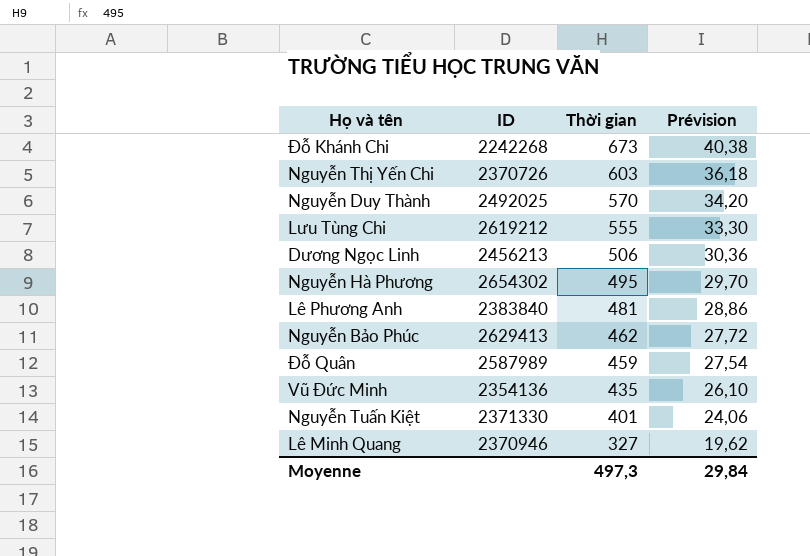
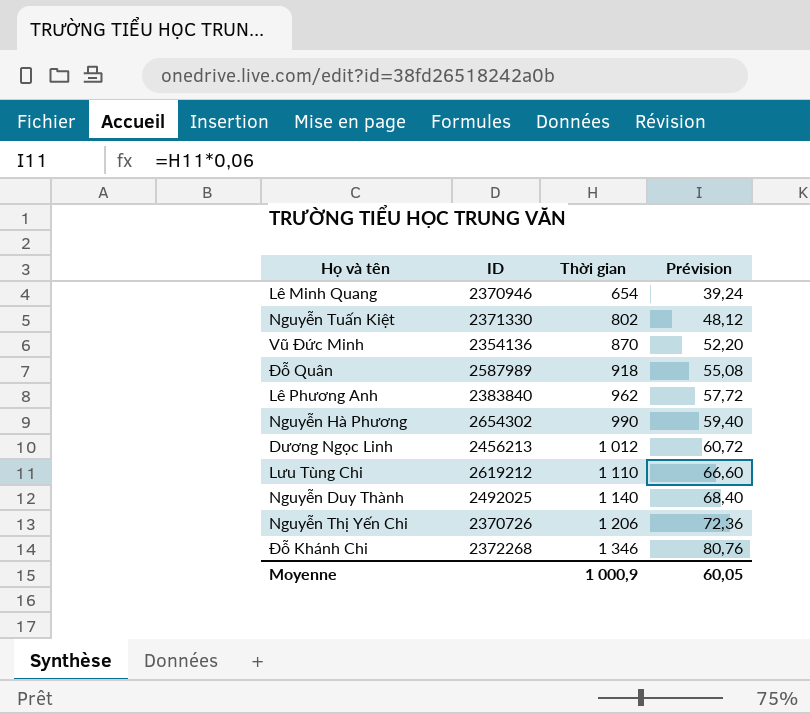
row order: Thời gian descending -> Thời gian ascending
row Nguyễn Bảo Phúc: 2629413 | 462 | 27,72 -> none
Lê Minh Quang | Thời gian: 327 -> 654
Lê Minh Quang | Prévision: 19,62 -> 39,24
Nguyễn Tuấn Kiệt | Thời gian: 401 -> 802
Nguyễn Tuấn Kiệt | Prévision: 24,06 -> 48,12
Vũ Đức Minh | Thời gian: 435 -> 870
Vũ Đức Minh | Prévision: 26,10 -> 52,20
Đỗ Quân | Thời gian: 459 -> 918
Đỗ Quân | Prévision: 27,54 -> 55,08
Lê Phương Anh | Thời gian: 481 -> 962
Lê Phương Anh | Prévision: 28,86 -> 57,72
Nguyễn Hà Phương | Thời gian: 495 -> 990
Nguyễn Hà Phương | Prévision: 29,70 -> 59,40
Dương Ngọc Linh | Thời gian: 506 -> 1 012
Dương Ngọc Linh | Prévision: 30,36 -> 60,72
Lưu Tùng Chi | Thời gian: 555 -> 1 110
Lưu Tùng Chi | Prévision: 33,30 -> 66,60
Nguyễn Duy Thành | Thời gian: 570 -> 1 140
Nguyễn Duy Thành | Prévision: 34,20 -> 68,40
Nguyễn Thị Yến Chi | Thời gian: 603 -> 1 206
Nguyễn Thị Yến Chi | Prévision: 36,18 -> 72,36
Đỗ Khánh Chi | ID: 2242268 -> 2372268
Đỗ Khánh Chi | Thời gian: 673 -> 1 346
Đỗ Khánh Chi | Prévision: 40,38 -> 80,76
Moyenne | Thời gian: 497,3 -> 1 000,9
Moyenne | Prévision: 29,84 -> 60,05

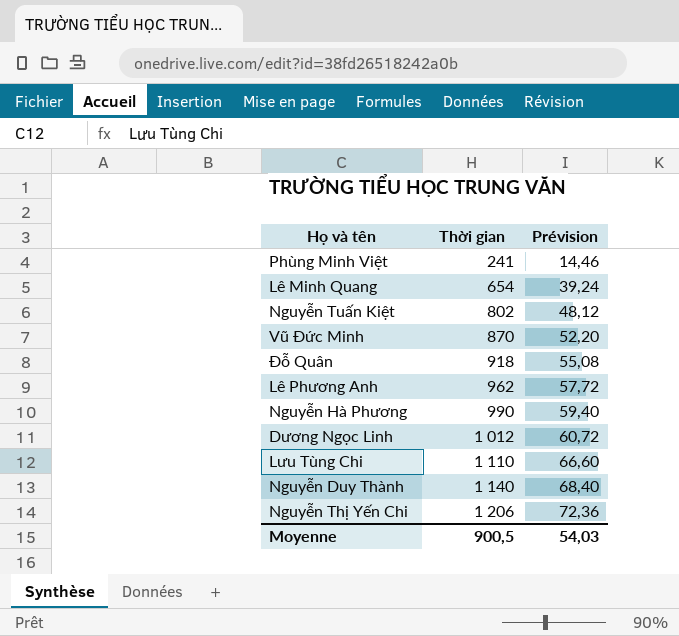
column ID | position: 2 -> none
row Đỗ Khánh Chi: 2372268 | 1 346 | 80,76 -> none
row Phùng Minh Việt: none -> 241 | 14,46
Moyenne | Thời gian: 1 000,9 -> 900,5
Moyenne | Prévision: 60,05 -> 54,03

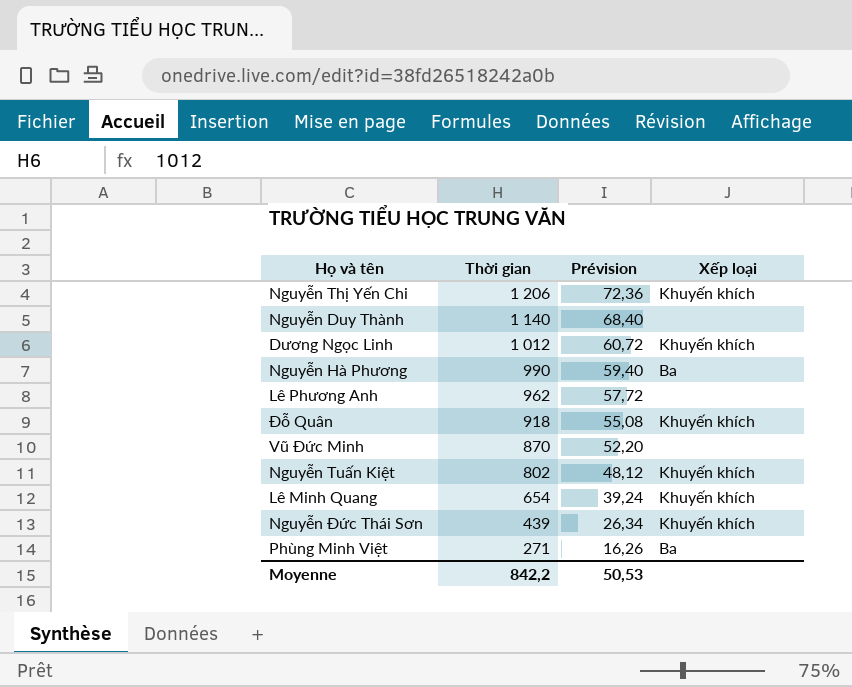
row order: Thời gian ascending -> Thời gian descending
column Xếp loại | position: none -> 4
row Lưu Tùng Chi: 1 110 | 66,60 -> none
row Nguyễn Đức Thái Sơn: none -> 439 | 26,34 | Khuyến khích
Phùng Minh Việt | Thời gian: 241 -> 271
Phùng Minh Việt | Prévision: 14,46 -> 16,26
Moyenne | Thời gian: 900,5 -> 842,2
Moyenne | Prévision: 54,03 -> 50,53

